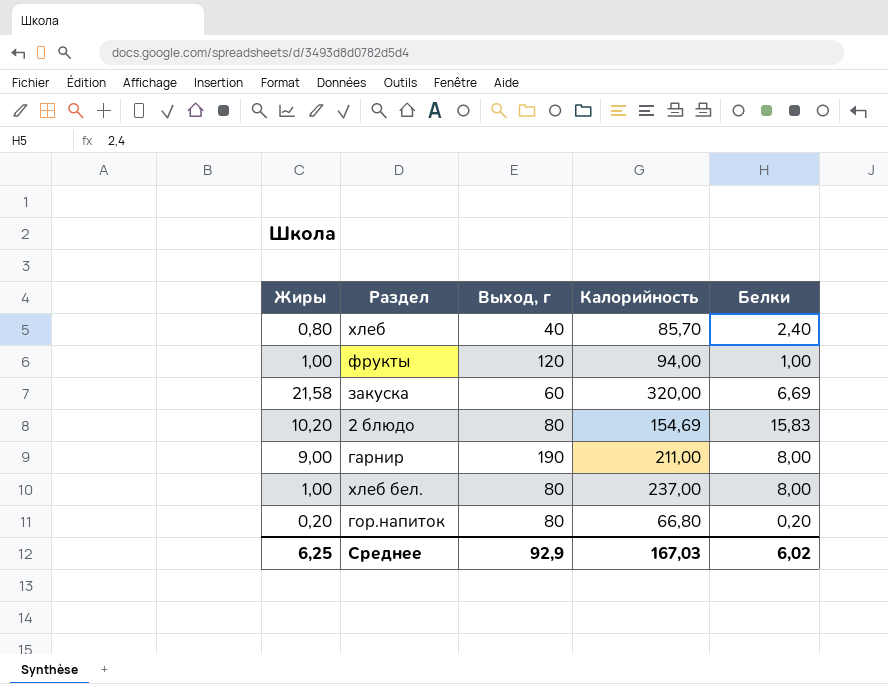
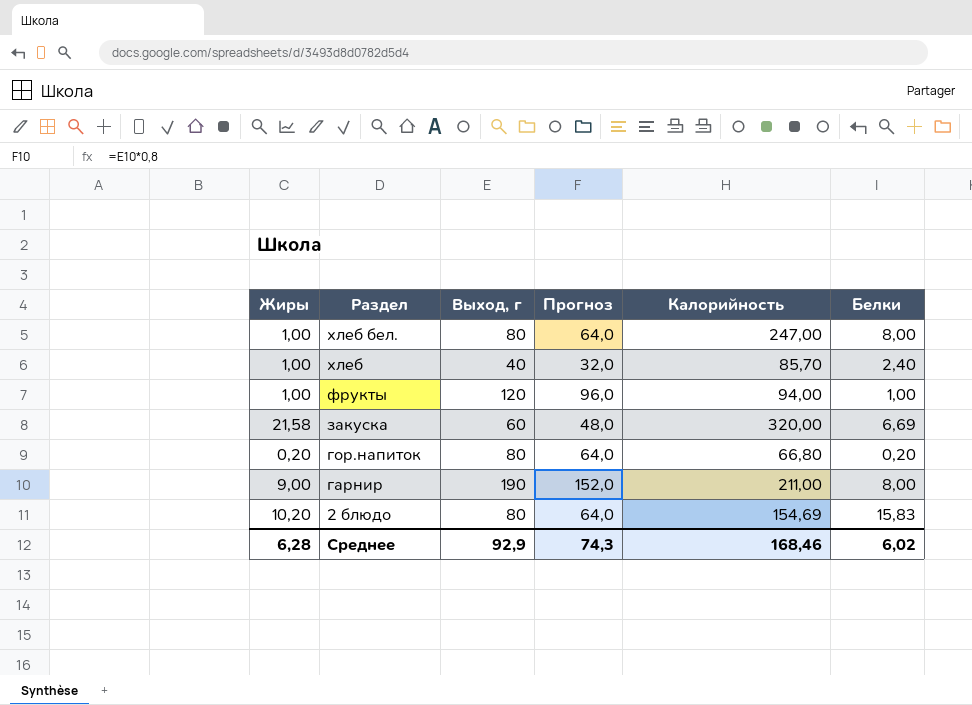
row order: none -> Раздел descending
column Прогноз | formula: none -> [Выход, г] * 0,8
хлеб бел. | Калорийность: 237,00 -> 247,00
хлеб | Жиры: 0,80 -> 1,00
Среднее | Жиры: 6,25 -> 6,28
Среднее | Калорийность: 167,03 -> 168,46

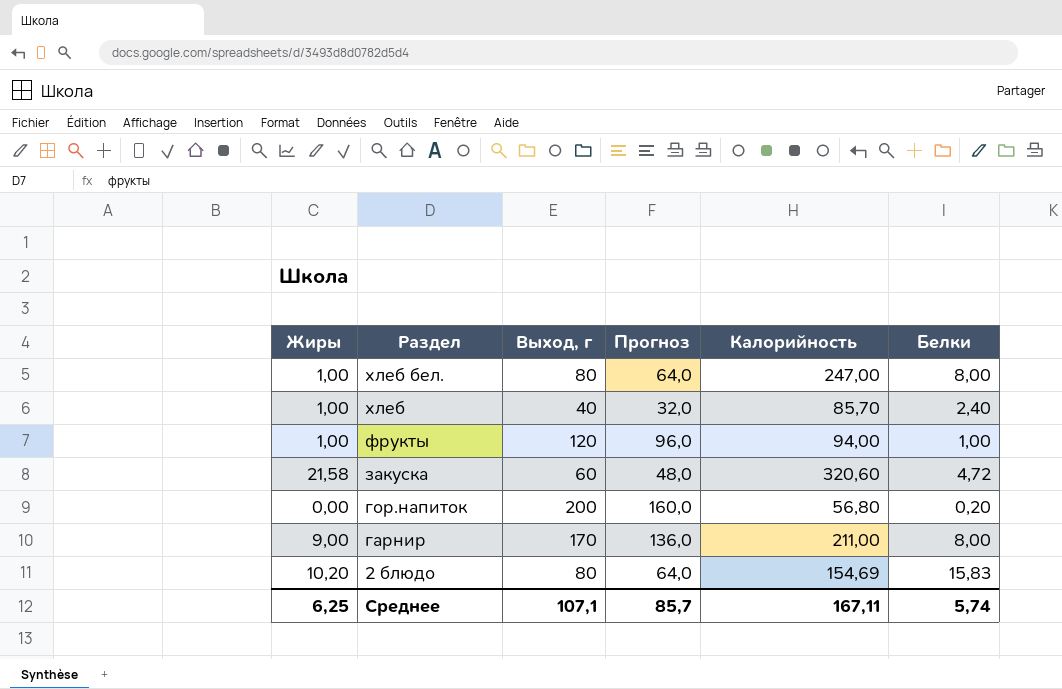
закуска | Калорийность: 320,00 -> 320,60
закуска | Белки: 6,69 -> 4,72
гор.напиток | Жиры: 0,20 -> 0,00
гор.напиток | Выход, г: 80 -> 200
гор.напиток | Прогноз: 64,0 -> 160,0
гор.напиток | Калорийность: 66,80 -> 56,80
гарнир | Выход, г: 190 -> 170
гарнир | Прогноз: 152,0 -> 136,0
Среднее | Жиры: 6,28 -> 6,25
Среднее | Выход, г: 92,9 -> 107,1
Среднее | Прогноз: 74,3 -> 85,7
Среднее | Калорийность: 168,46 -> 167,11
Среднее | Белки: 6,02 -> 5,74

